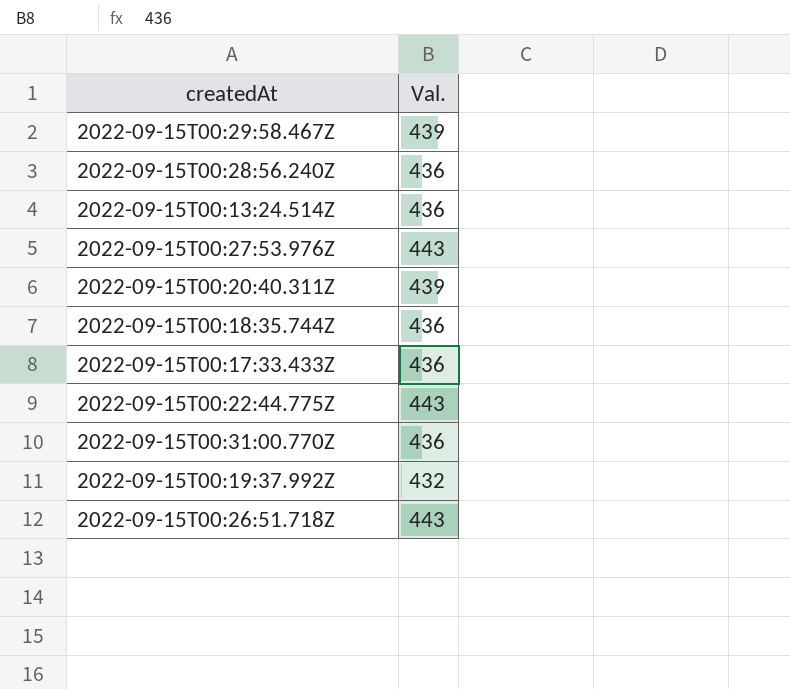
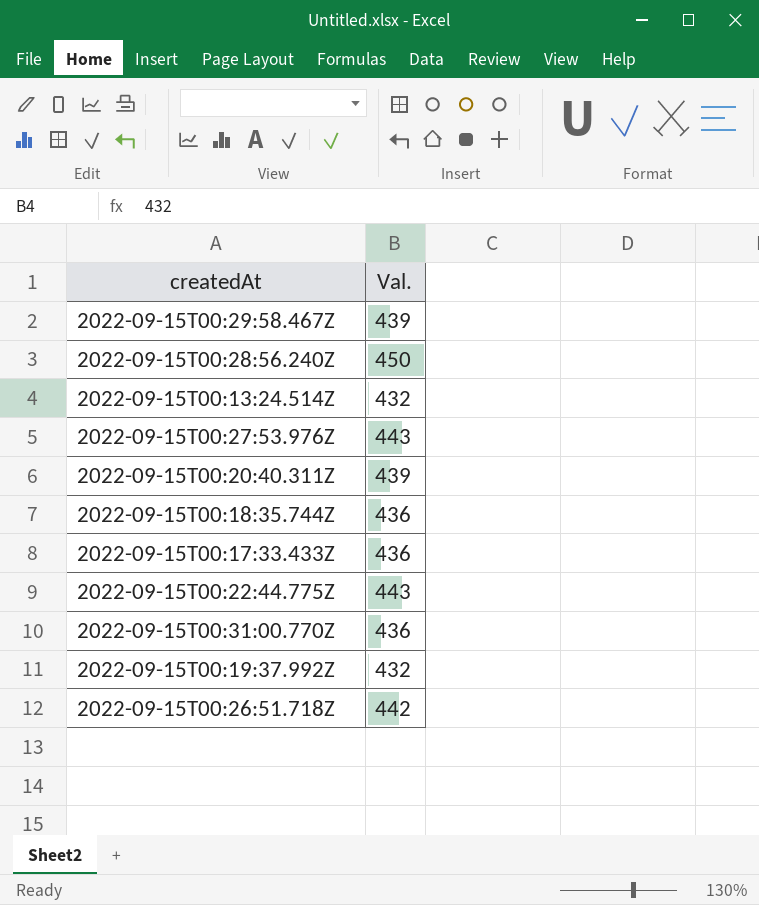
2022-09-15T00:28:56.240Z | Val.: 436 -> 450
2022-09-15T00:13:24.514Z | Val.: 436 -> 432
2022-09-15T00:26:51.718Z | Val.: 443 -> 442

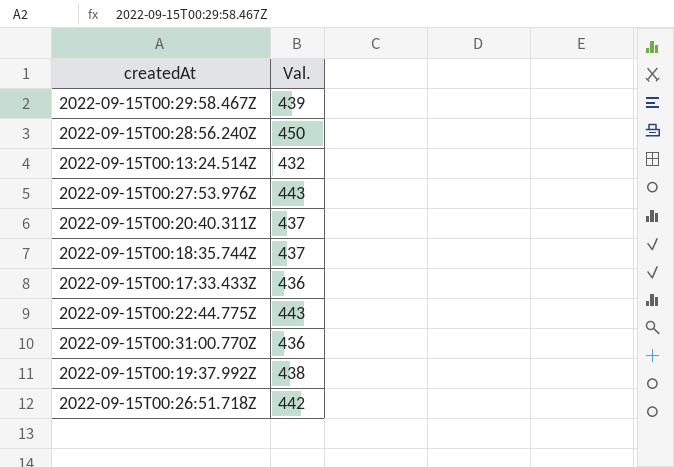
2022-09-15T00:20:40.311Z | Val.: 439 -> 437
2022-09-15T00:18:35.744Z | Val.: 436 -> 437
2022-09-15T00:19:37.992Z | Val.: 432 -> 438

